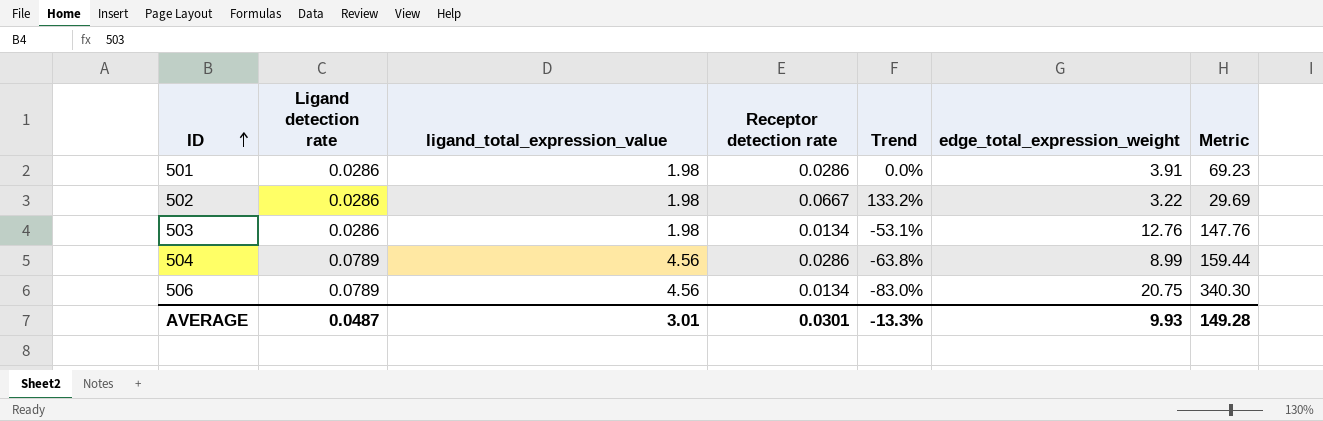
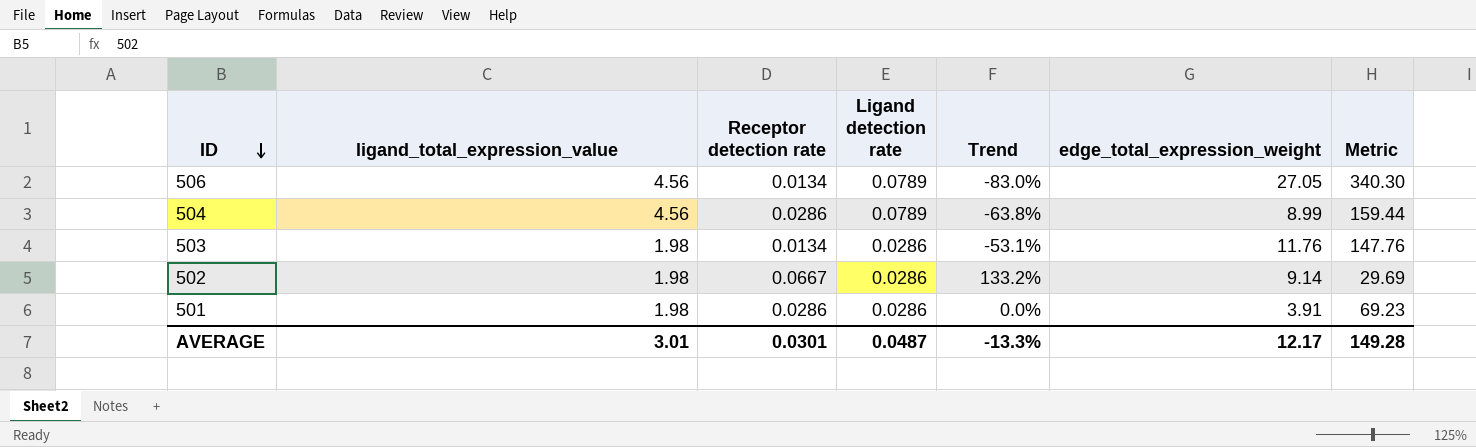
row order: ID ascending -> ID descending
column Ligand detection rate | position: 2 -> 4
506 | edge_total_expression_weight: 20.75 -> 27.05
503 | edge_total_expression_weight: 12.76 -> 11.76
502 | edge_total_expression_weight: 3.22 -> 9.14
AVERAGE | edge_total_expression_weight: 9.93 -> 12.17

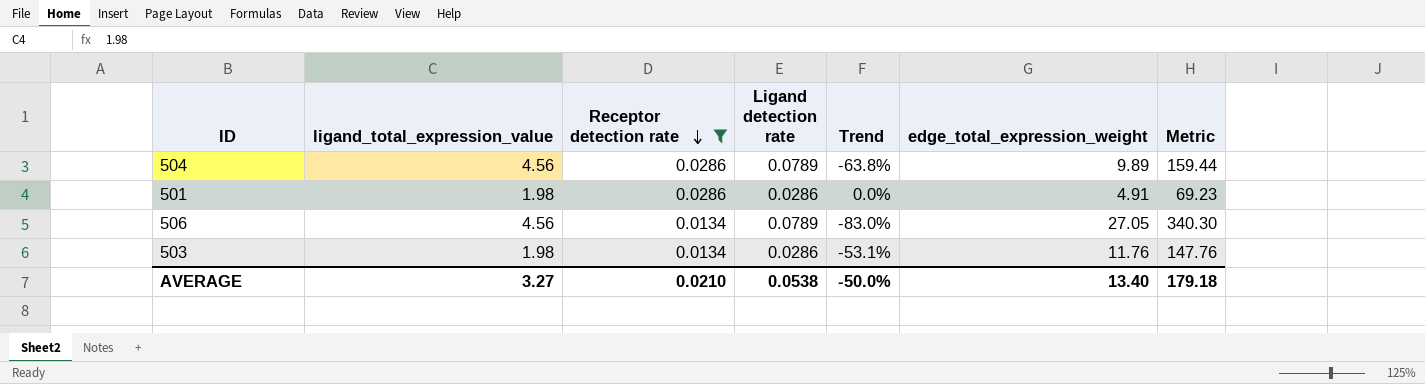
filter: none -> Receptor detection rate != 0.0667
row order: ID descending -> Receptor detection rate descending
504 | edge_total_expression_weight: 8.99 -> 9.89
501 | edge_total_expression_weight: 3.91 -> 4.91
AVERAGE | ligand_total_expression_value: 3.01 -> 3.27
AVERAGE | Receptor detection rate: 0.0301 -> 0.0210
AVERAGE | Ligand detection rate: 0.0487 -> 0.0538
AVERAGE | Trend: -13.3% -> -50.0%
AVERAGE | edge_total_expression_weight: 12.17 -> 13.40
AVERAGE | Metric: 149.28 -> 179.18

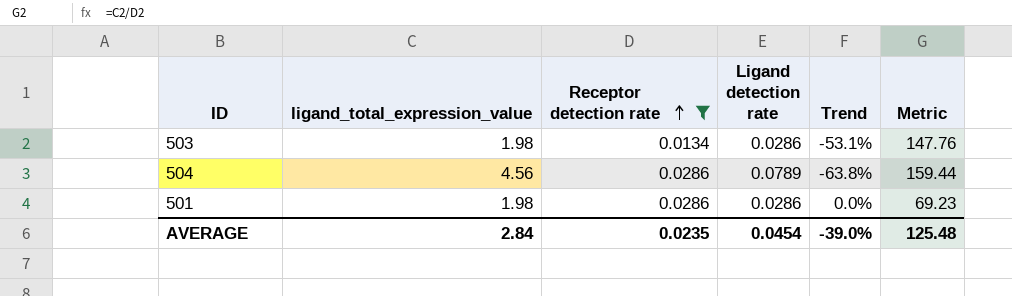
row order: Receptor detection rate descending -> Receptor detection rate ascending
column edge_total_expression_weight | position: 6 -> none
row 506: 4.56 | 0.0134 | 0.0789 | -83.0% | 27.05 | 340.30 -> none
AVERAGE | ligand_total_expression_value: 3.27 -> 2.84
AVERAGE | Receptor detection rate: 0.0210 -> 0.0235
AVERAGE | Ligand detection rate: 0.0538 -> 0.0454
AVERAGE | Trend: -50.0% -> -39.0%
AVERAGE | Metric: 179.18 -> 125.48

